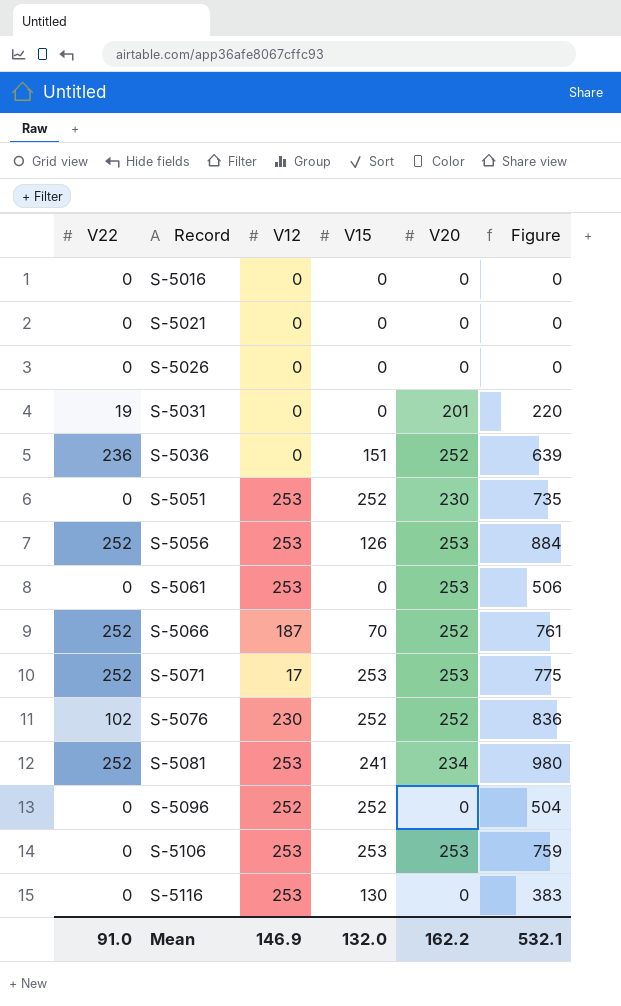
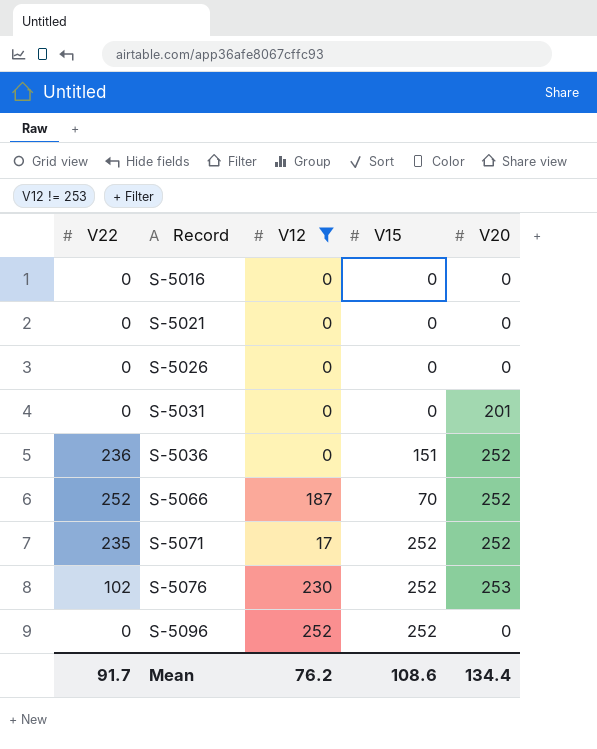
filter: none -> V12 != 253
column Figure | formula: [V22] + [V12] + [V15] + [V20] -> none
S-5031 | V22: 19 -> 0
S-5071 | V22: 252 -> 235
S-5071 | V15: 253 -> 252
S-5071 | V20: 253 -> 252
S-5076 | V20: 252 -> 253
Mean | V22: 91.0 -> 91.7
Mean | V12: 146.9 -> 76.2
Mean | V15: 132.0 -> 108.6
Mean | V20: 162.2 -> 134.4

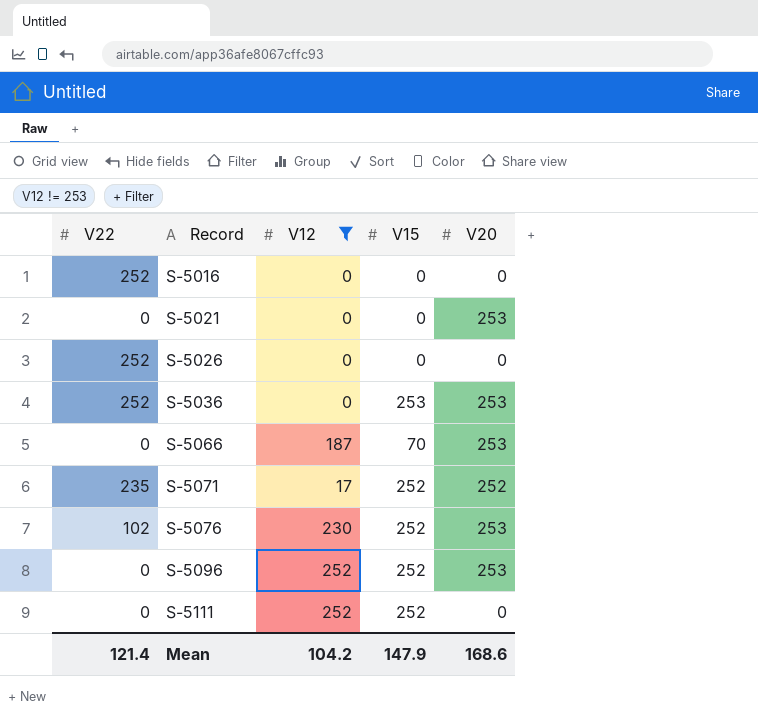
row S-5031: 0 | 0 | 0 | 201 -> none
S-5016 | V22: 0 -> 252
S-5021 | V20: 0 -> 253
S-5026 | V22: 0 -> 252
S-5036 | V22: 236 -> 252
S-5036 | V15: 151 -> 253
S-5036 | V20: 252 -> 253
S-5066 | V22: 252 -> 0
S-5066 | V20: 252 -> 253
S-5096 | V20: 0 -> 253
row S-5111: none -> 0 | 252 | 252 | 0
Mean | V22: 91.7 -> 121.4
Mean | V12: 76.2 -> 104.2
Mean | V15: 108.6 -> 147.9
Mean | V20: 134.4 -> 168.6

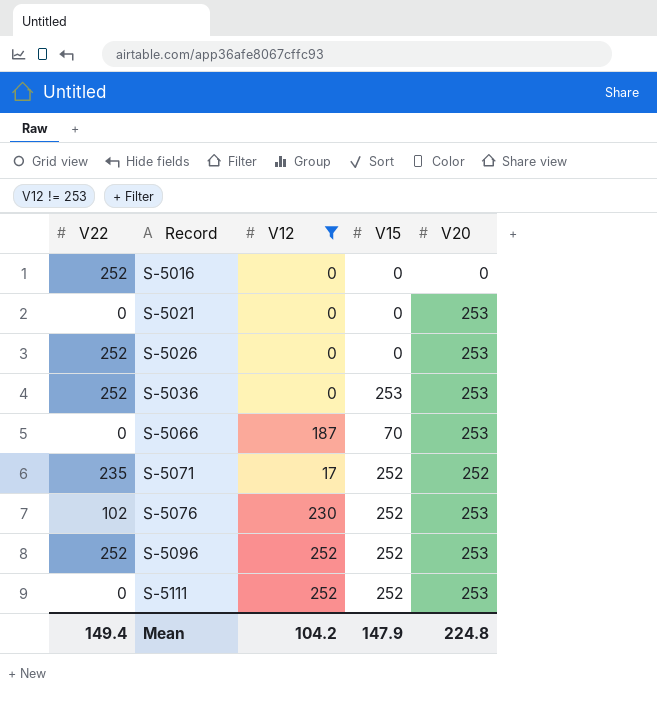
S-5026 | V20: 0 -> 253
S-5096 | V22: 0 -> 252
S-5111 | V20: 0 -> 253
Mean | V22: 121.4 -> 149.4
Mean | V20: 168.6 -> 224.8

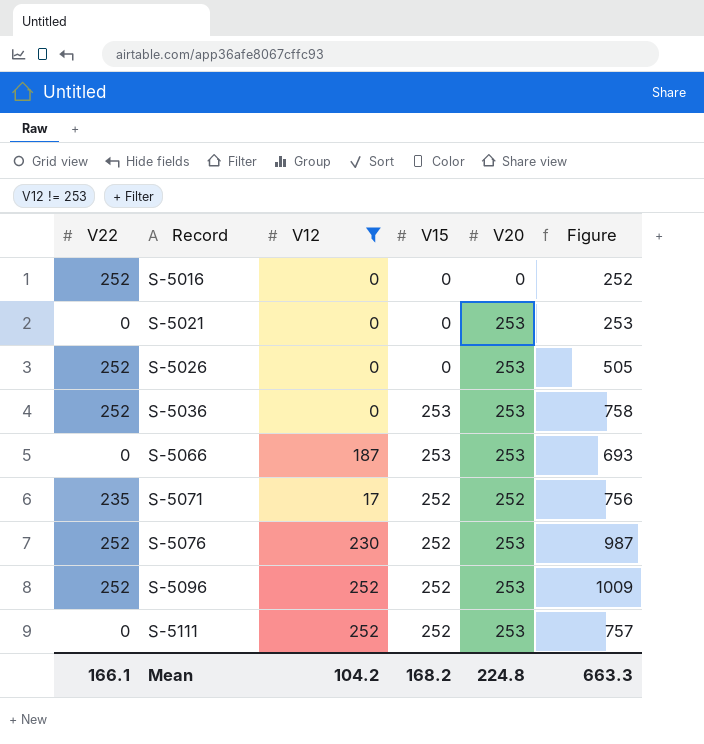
column Figure | formula: none -> [V22] + [V12] + [V15] + [V20]
S-5066 | V15: 70 -> 253
S-5076 | V22: 102 -> 252
Mean | V22: 149.4 -> 166.1
Mean | V15: 147.9 -> 168.2

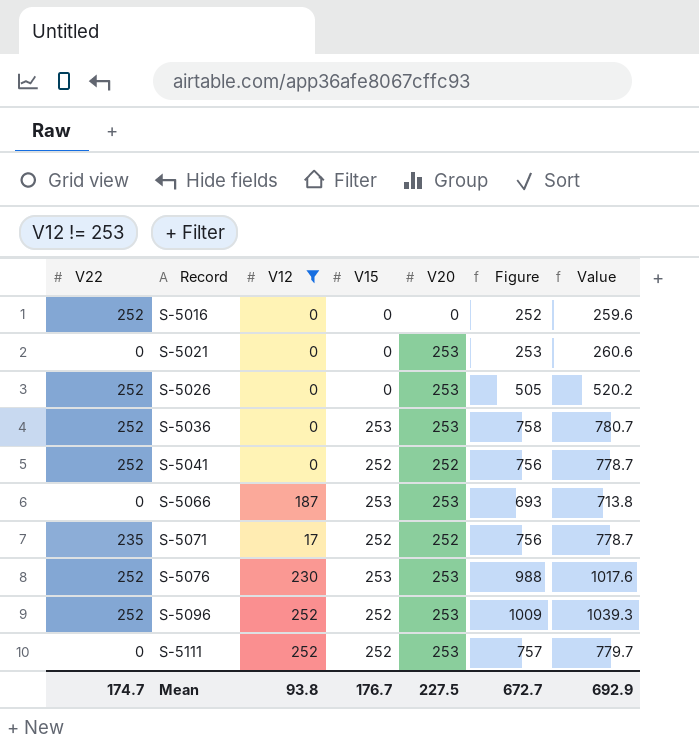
column Value | formula: none -> [Figure] * 1.03
row S-5041: none -> 252 | 0 | 252 | 252 | 756 | 778.7
S-5076 | V15: 252 -> 253
S-5076 | Figure: 987 -> 988
Mean | V22: 166.1 -> 174.7
Mean | V12: 104.2 -> 93.8
Mean | V15: 168.2 -> 176.7
Mean | V20: 224.8 -> 227.5
Mean | Figure: 663.3 -> 672.7

